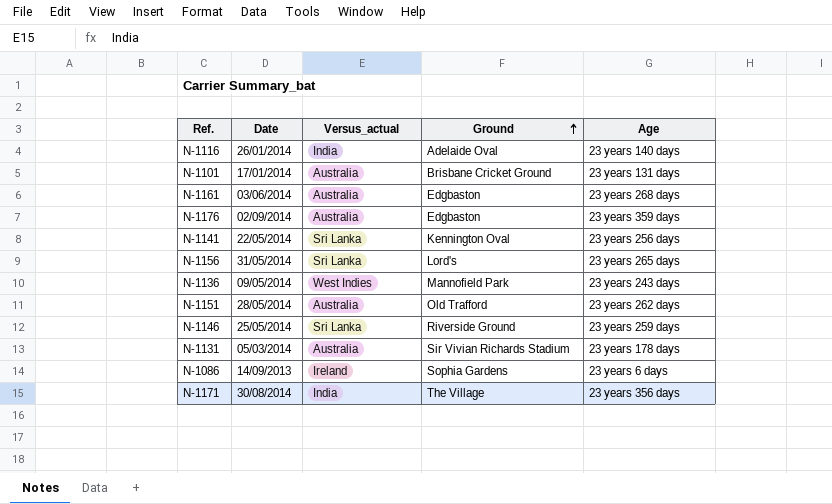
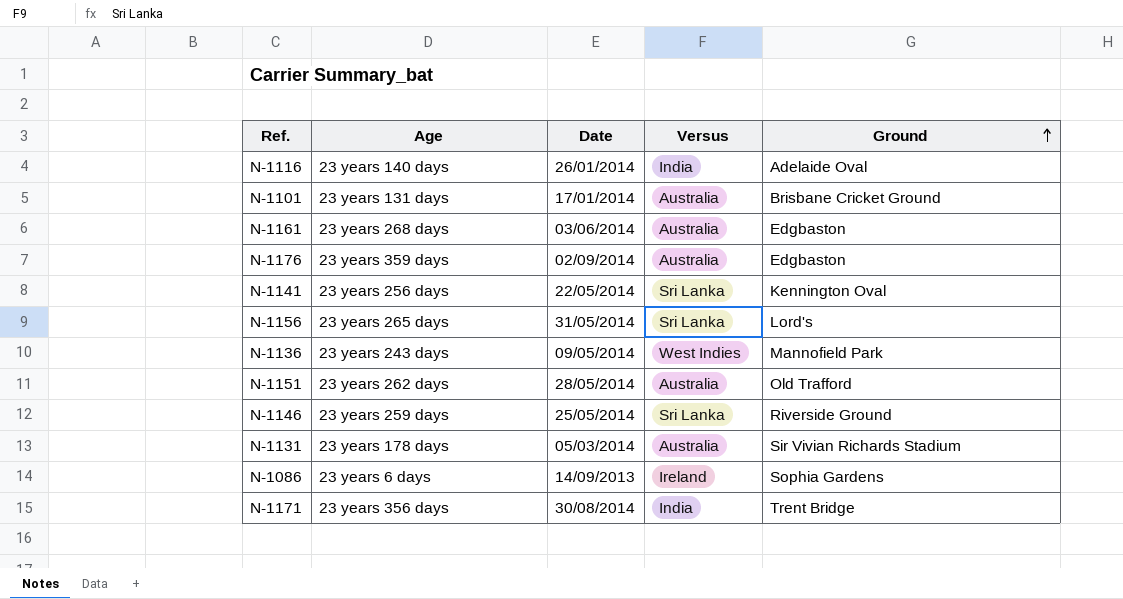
column Age | position: 5 -> 2
column name: Versus_actual -> Versus
N-1171 | Ground: The Village -> Trent Bridge

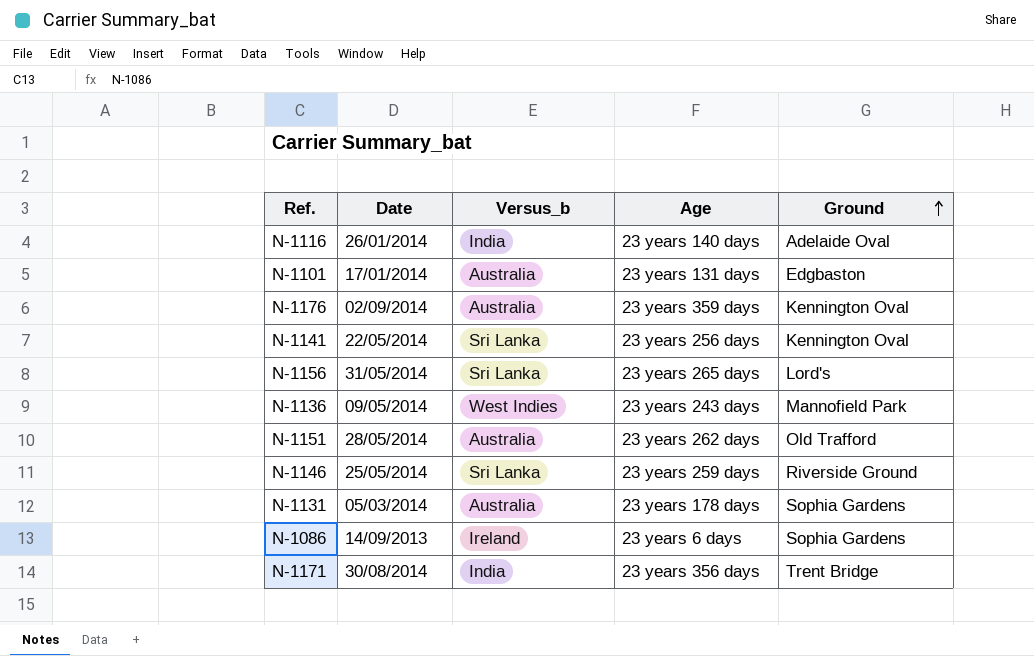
column name: Versus -> Versus_b
column Age | position: 2 -> 4
row N-1161: 23 years 268 days | 03/06/2014 | Australia | Edgbaston -> none
N-1101 | Ground: Brisbane Cricket Ground -> Edgbaston
N-1176 | Ground: Edgbaston -> Kennington Oval
N-1131 | Ground: Sir Vivian Richards Stadium -> Sophia Gardens

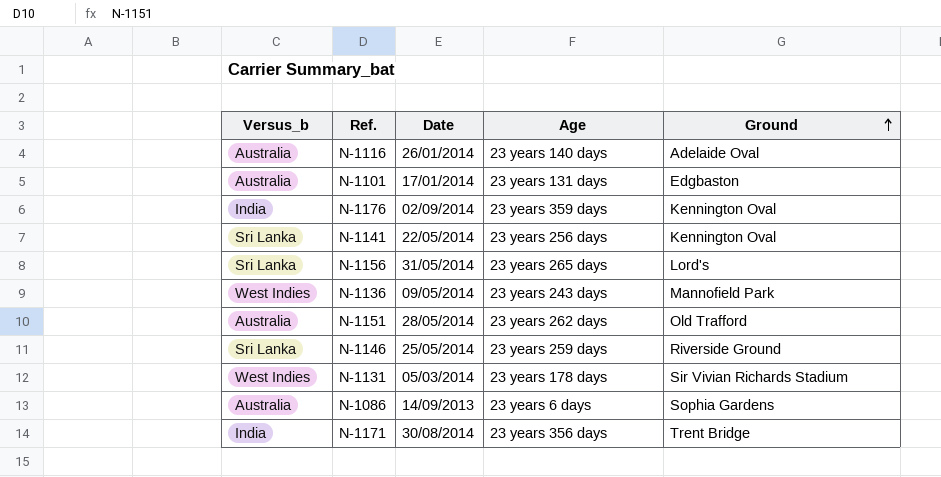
column Versus_b | position: 3 -> 1
N-1116 | Versus_b: India -> Australia
N-1176 | Versus_b: Australia -> India
N-1131 | Versus_b: Australia -> West Indies
N-1131 | Ground: Sophia Gardens -> Sir Vivian Richards Stadium
N-1086 | Versus_b: Ireland -> Australia

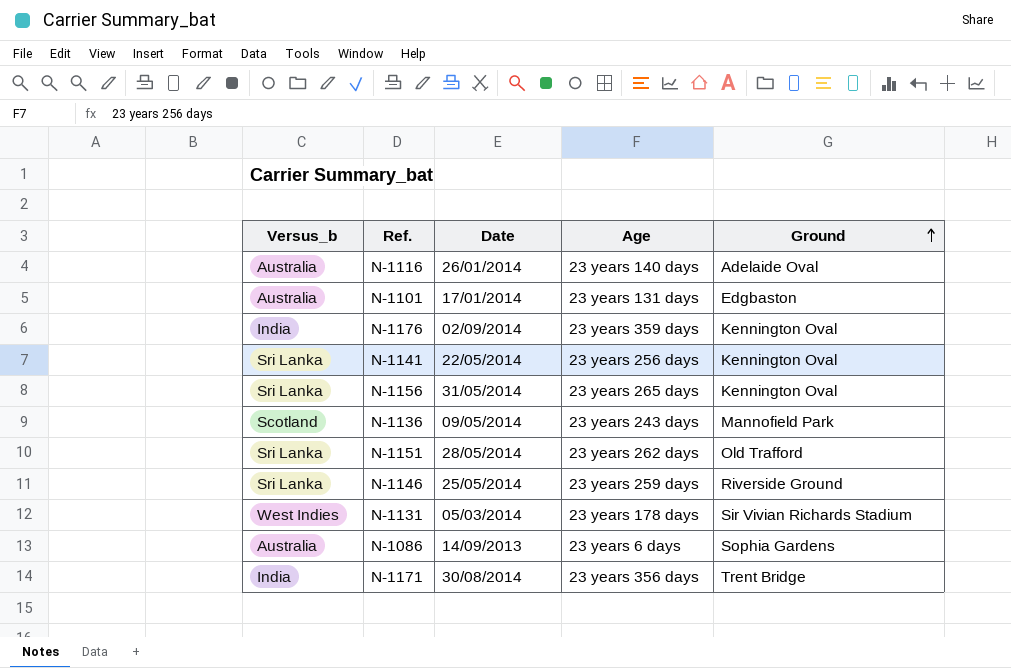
N-1156 | Ground: Lord's -> Kennington Oval
N-1136 | Versus_b: West Indies -> Scotland
N-1151 | Versus_b: Australia -> Sri Lanka

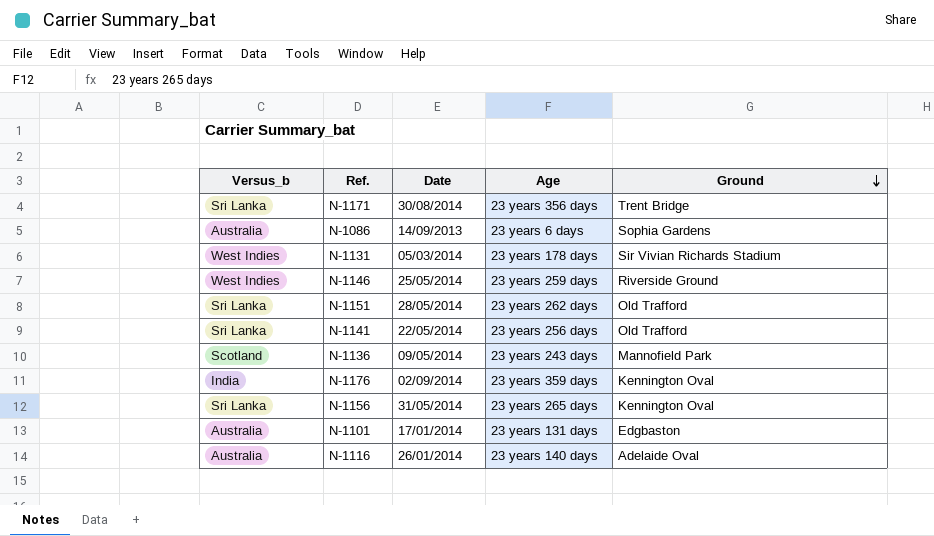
row order: Ground ascending -> Ground descending
N-1171 | Versus_b: India -> Sri Lanka
N-1146 | Versus_b: Sri Lanka -> West Indies
N-1141 | Ground: Kennington Oval -> Old Trafford

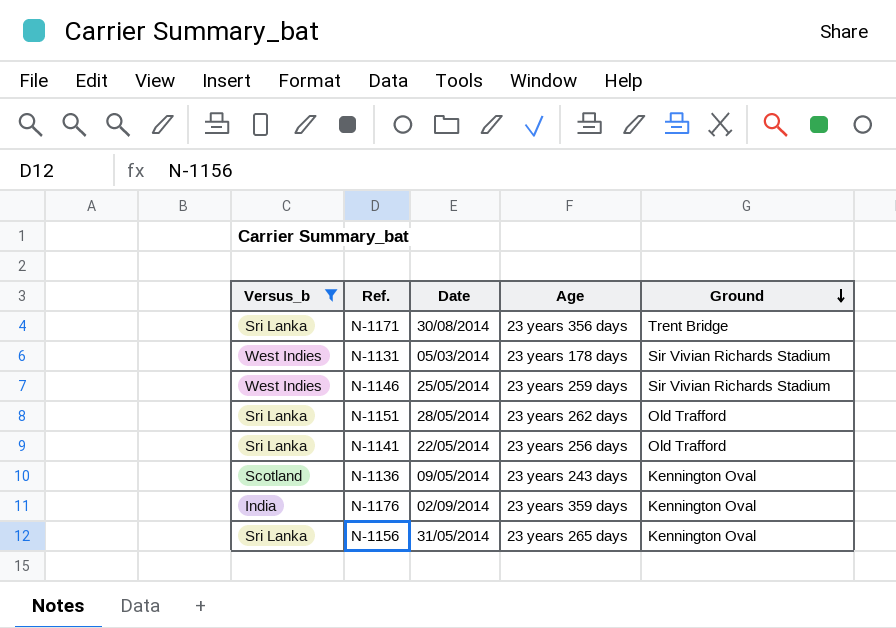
filter: none -> Versus_b != Australia
N-1146 | Ground: Riverside Ground -> Sir Vivian Richards Stadium
N-1136 | Ground: Mannofield Park -> Kennington Oval

